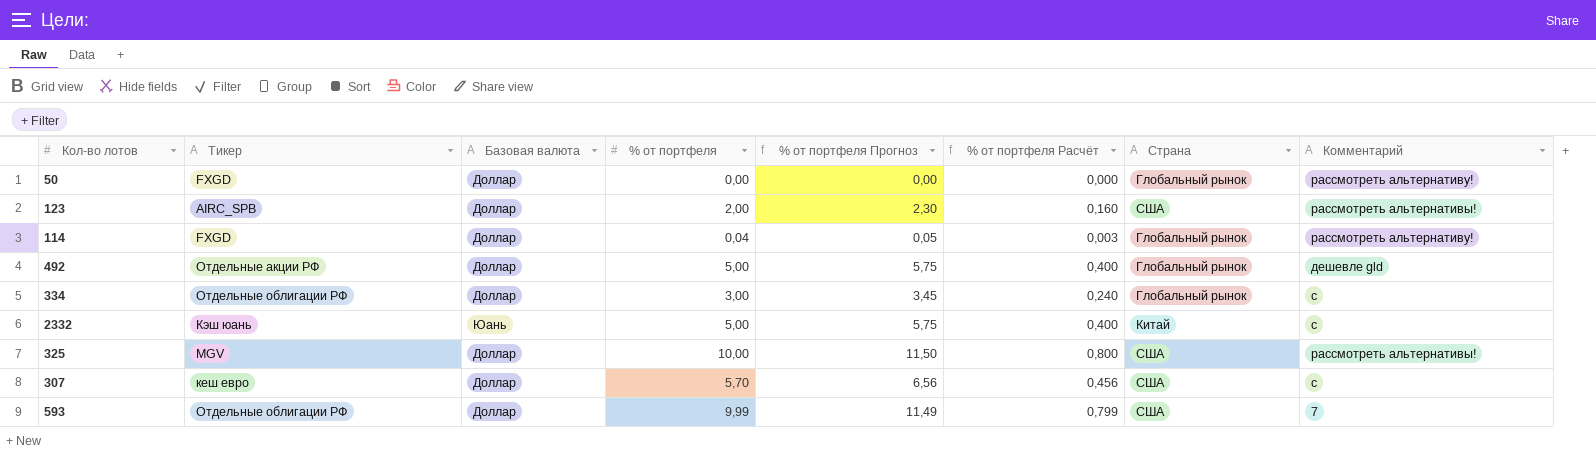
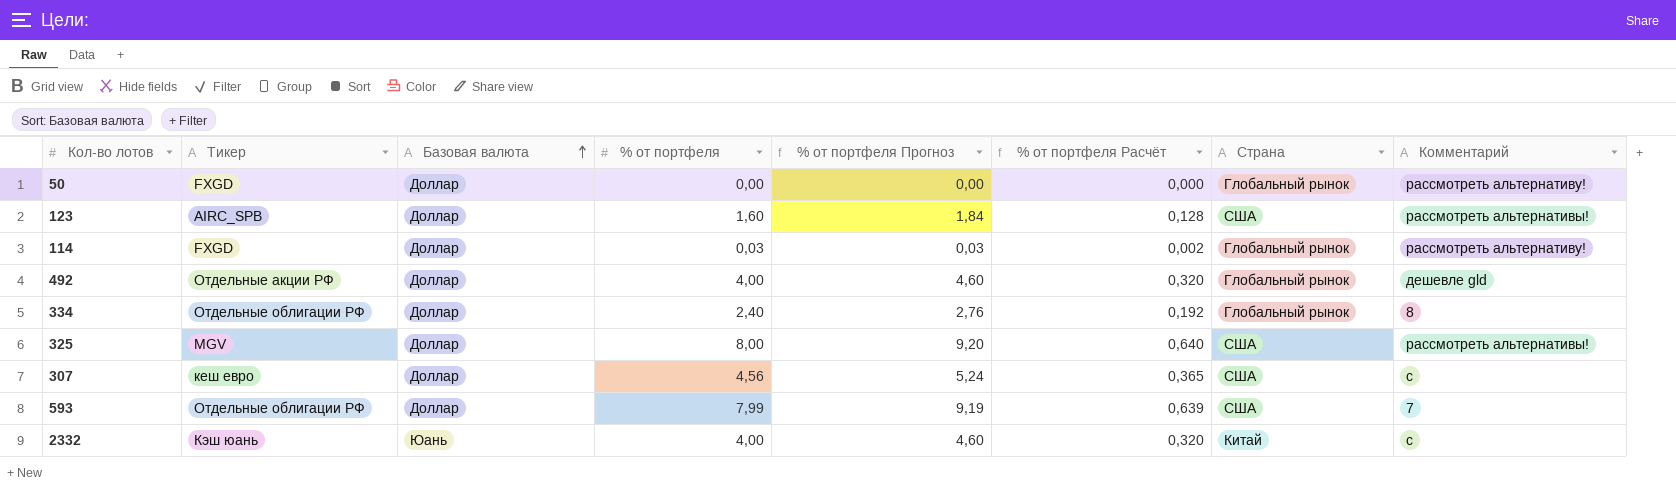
row order: none -> Базовая валюта ascending
123 | % от портфеля: 2,00 -> 1,60
123 | % от портфеля Прогноз: 2,30 -> 1,84
123 | % от портфеля Расчёт: 0,160 -> 0,128
114 | % от портфеля: 0,04 -> 0,03
114 | % от портфеля Прогноз: 0,05 -> 0,03
114 | % от портфеля Расчёт: 0,003 -> 0,002
492 | % от портфеля: 5,00 -> 4,00
492 | % от портфеля Прогноз: 5,75 -> 4,60
492 | % от портфеля Расчёт: 0,400 -> 0,320
334 | % от портфеля: 3,00 -> 2,40
334 | % от портфеля Прогноз: 3,45 -> 2,76
334 | % от портфеля Расчёт: 0,240 -> 0,192
334 | Комментарий: c -> 8
325 | % от портфеля: 10,00 -> 8,00
325 | % от портфеля Прогноз: 11,50 -> 9,20
325 | % от портфеля Расчёт: 0,800 -> 0,640
307 | % от портфеля: 5,70 -> 4,56
307 | % от портфеля Прогноз: 6,56 -> 5,24
307 | % от портфеля Расчёт: 0,456 -> 0,365
593 | % от портфеля: 9,99 -> 7,99
593 | % от портфеля Прогноз: 11,49 -> 9,19
593 | % от портфеля Расчёт: 0,799 -> 0,639
2332 | % от портфеля: 5,00 -> 4,00
2332 | % от портфеля Прогноз: 5,75 -> 4,60
2332 | % от портфеля Расчёт: 0,400 -> 0,320

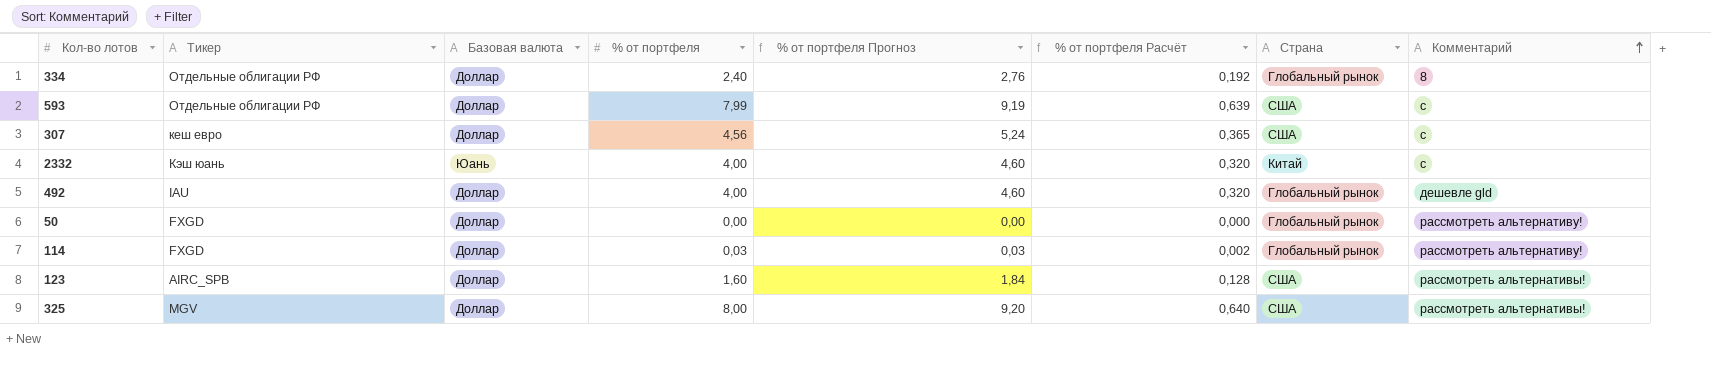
row order: Базовая валюта ascending -> Комментарий ascending
593 | Комментарий: 7 -> c
492 | Тикер: Отдельные акции РФ -> IAU

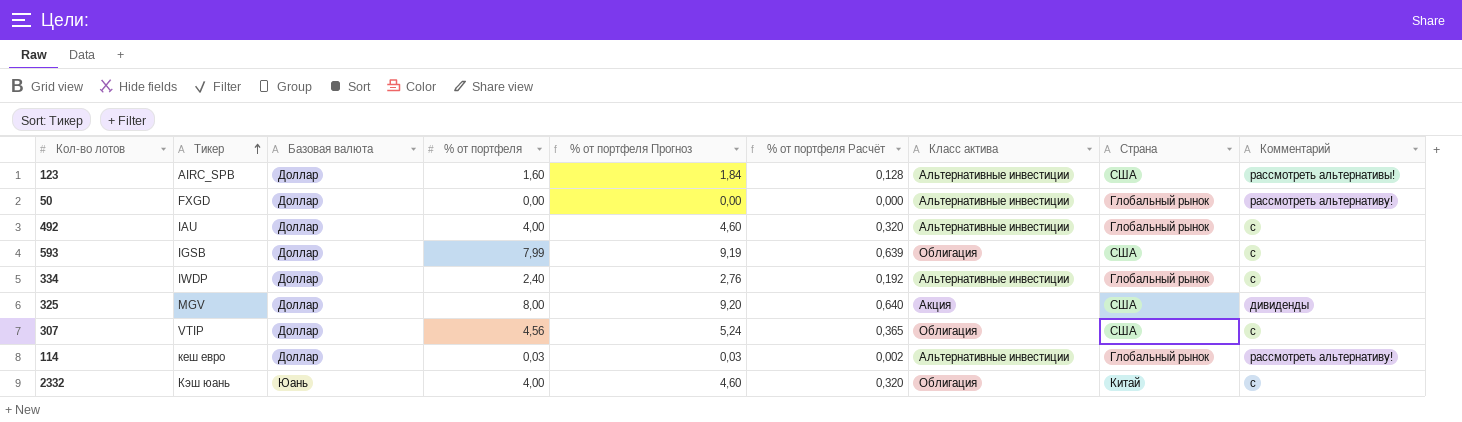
row order: Комментарий ascending -> Тикер ascending
column Класс актива | position: none -> 7
492 | Комментарий: дешевле gld -> c
593 | Тикер: Отдельные облигации РФ -> IGSB
334 | Тикер: Отдельные облигации РФ -> IWDP
334 | Комментарий: 8 -> c
325 | Комментарий: рассмотреть альтернативы! -> дивиденды
307 | Тикер: кеш евро -> VTIP
114 | Тикер: FXGD -> кеш евро
2332 | Комментарий: c -> с

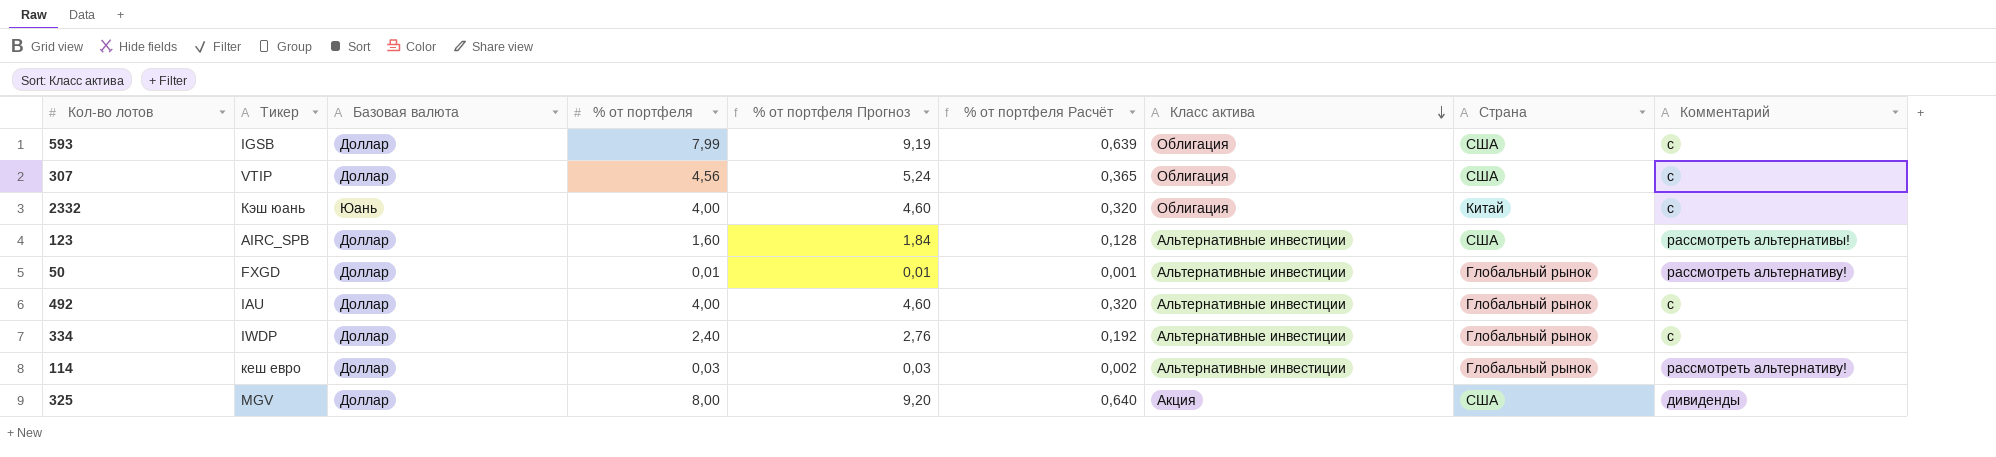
row order: Тикер ascending -> Класс актива descending
307 | Комментарий: c -> с
50 | % от портфеля: 0,00 -> 0,01
50 | % от портфеля Прогноз: 0,00 -> 0,01
50 | % от портфеля Расчёт: 0,000 -> 0,001

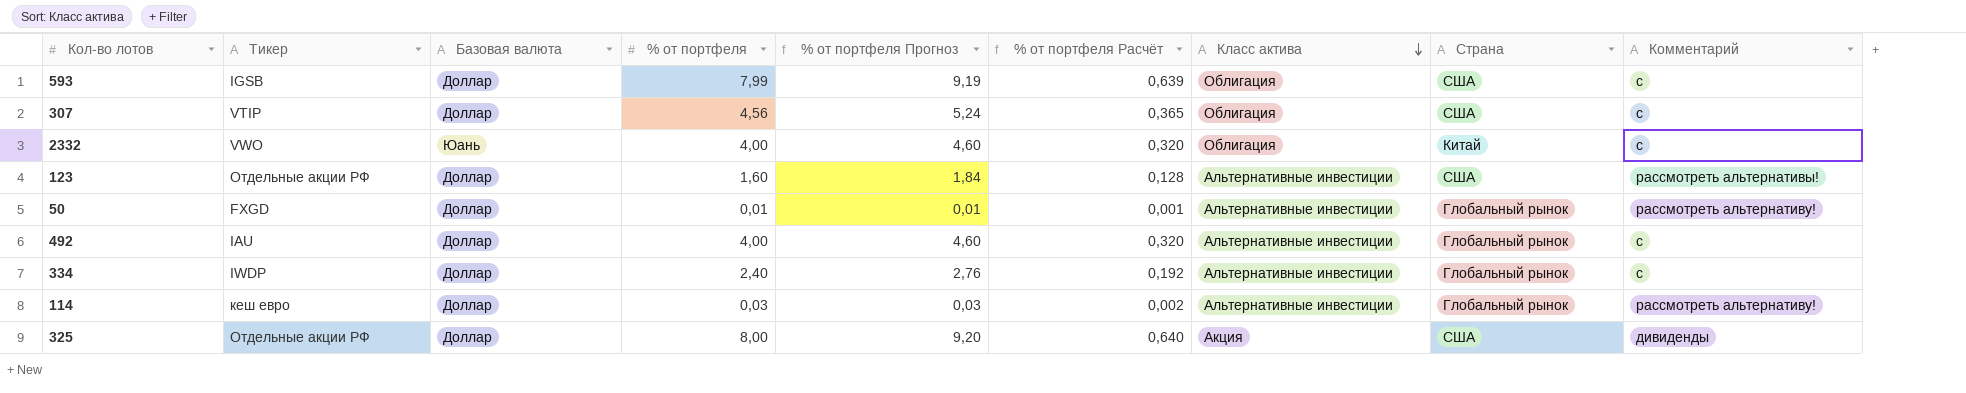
2332 | Тикер: Кэш юань -> VWO
123 | Тикер: AIRC_SPB -> Отдельные акции РФ
325 | Тикер: MGV -> Отдельные акции РФ

